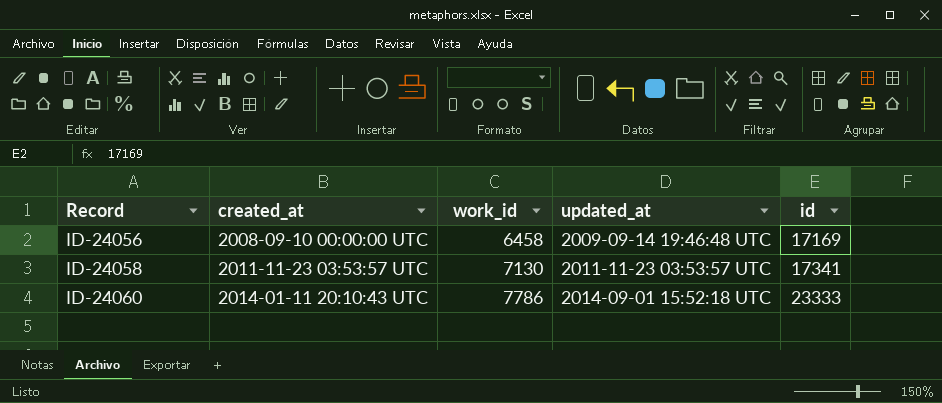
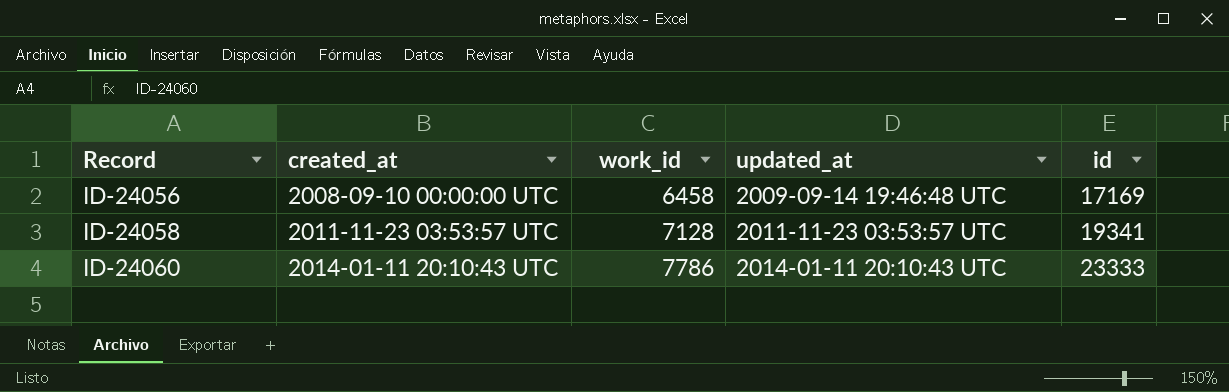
ID-24058 | work_id: 7130 -> 7128
ID-24058 | id: 17341 -> 19341
ID-24060 | updated_at: 2014-09-01 15:52:18 UTC -> 2014-01-11 20:10:43 UTC

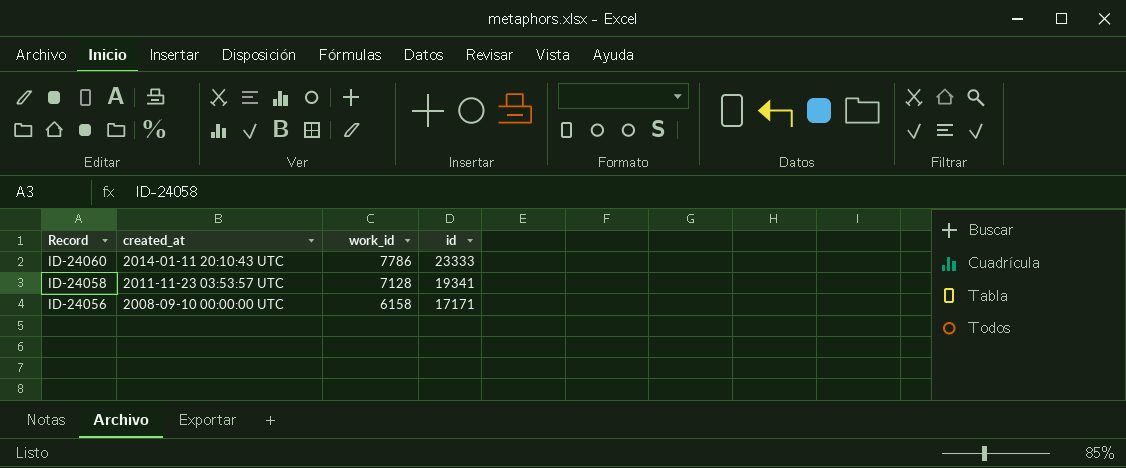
row order: Record ascending -> Record descending
column updated_at | position: 4 -> none
ID-24056 | work_id: 6458 -> 6158
ID-24056 | id: 17169 -> 17171

